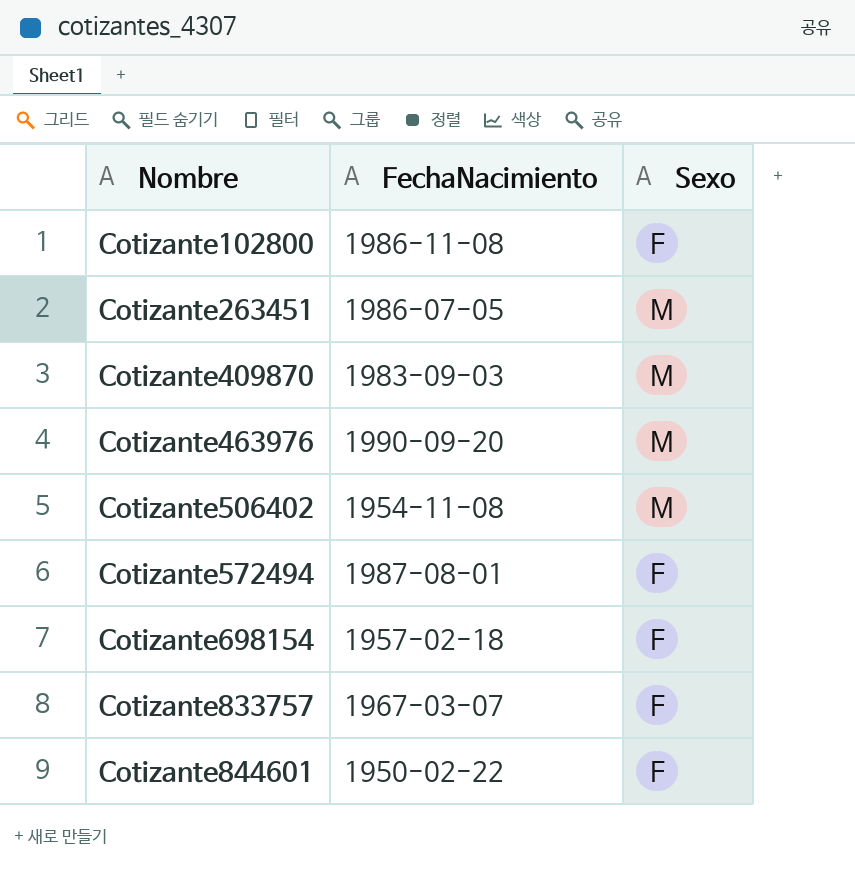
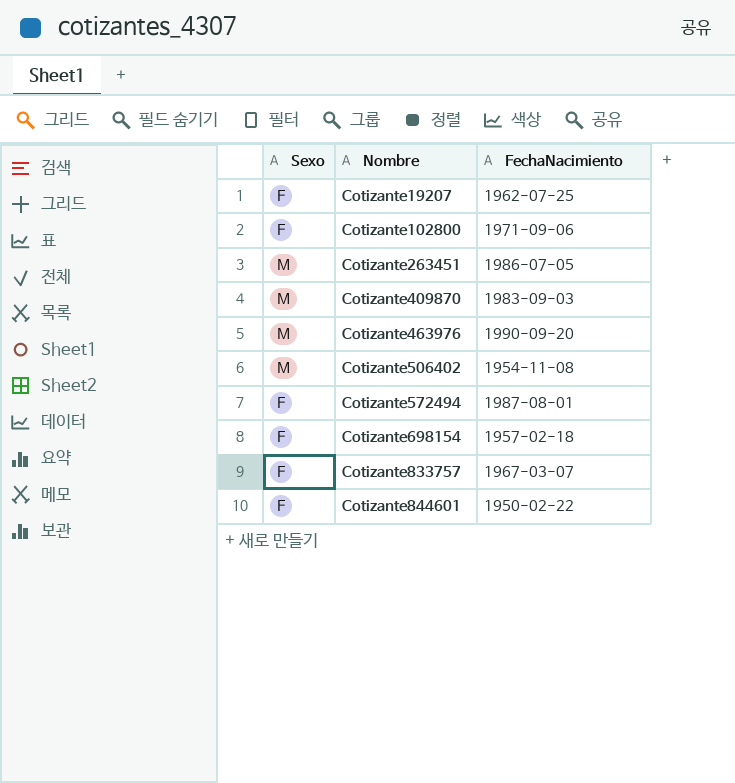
column Sexo | position: 3 -> 1
row Cotizante19207: none -> F | 1962-07-25
Cotizante102800 | FechaNacimiento: 1986-11-08 -> 1971-09-06

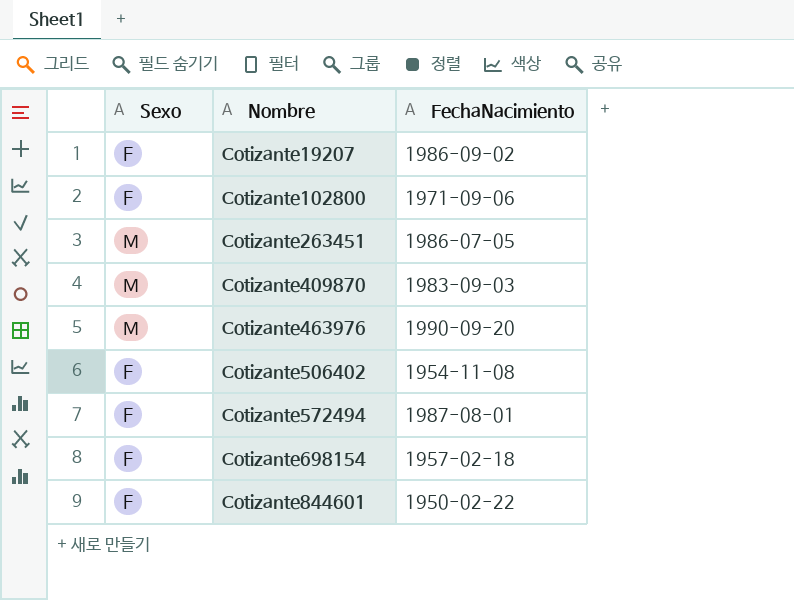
row Cotizante833757: F | 1967-03-07 -> none
Cotizante19207 | FechaNacimiento: 1962-07-25 -> 1986-09-02
Cotizante506402 | Sexo: M -> F

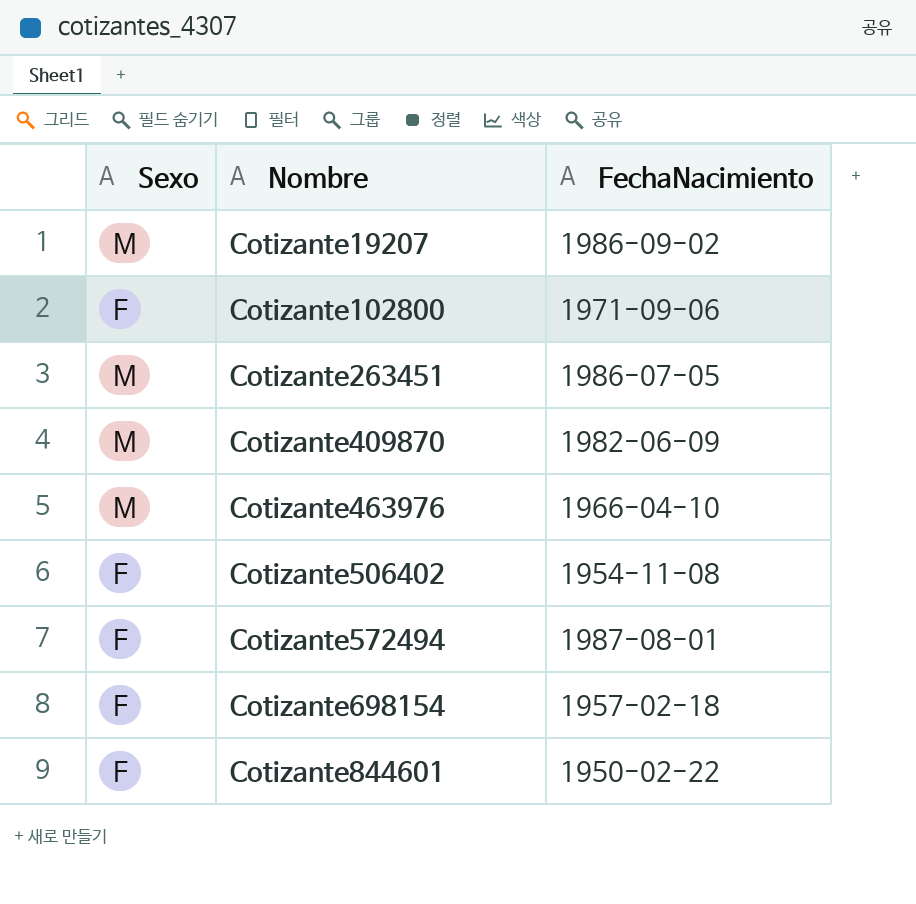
Cotizante19207 | Sexo: F -> M
Cotizante409870 | FechaNacimiento: 1983-09-03 -> 1982-06-09
Cotizante463976 | FechaNacimiento: 1990-09-20 -> 1966-04-10

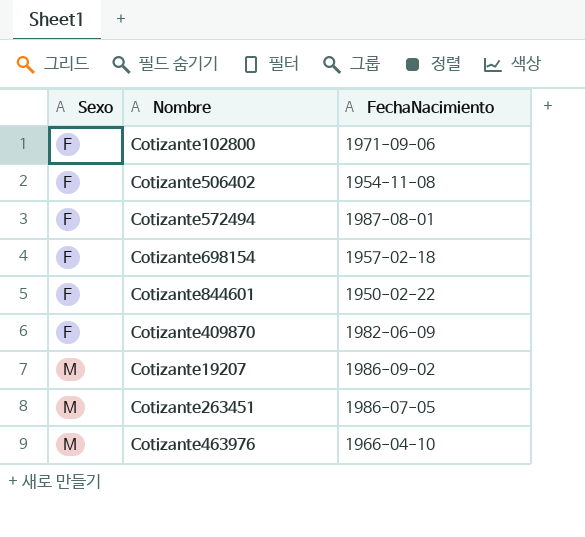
row order: Nombre ascending -> Sexo ascending
Cotizante409870 | Sexo: M -> F

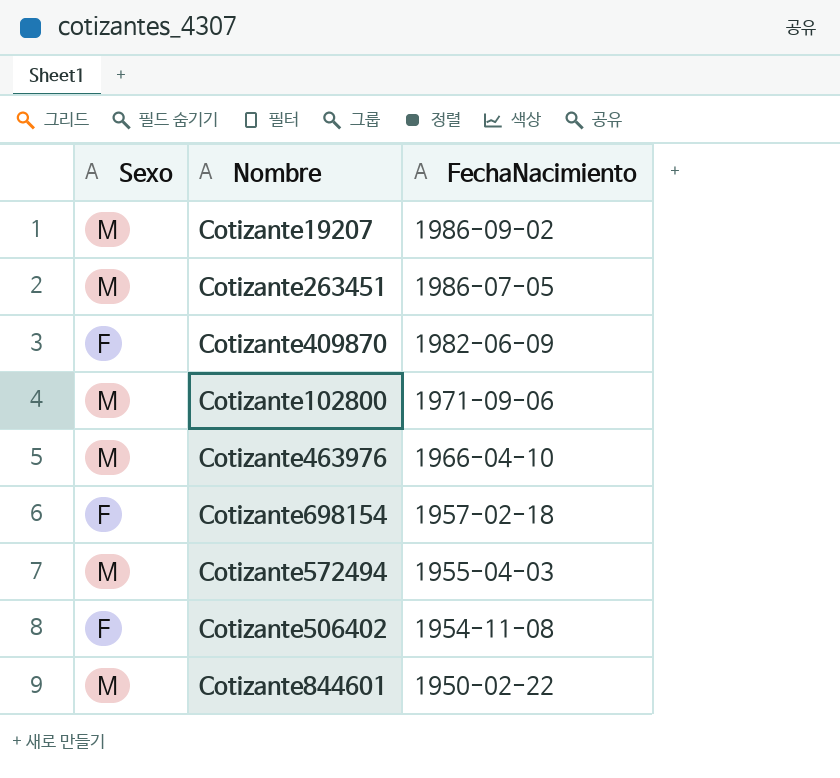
row order: Sexo ascending -> FechaNacimiento descending
Cotizante102800 | Sexo: F -> M
Cotizante572494 | Sexo: F -> M
Cotizante572494 | FechaNacimiento: 1987-08-01 -> 1955-04-03
Cotizante844601 | Sexo: F -> M

